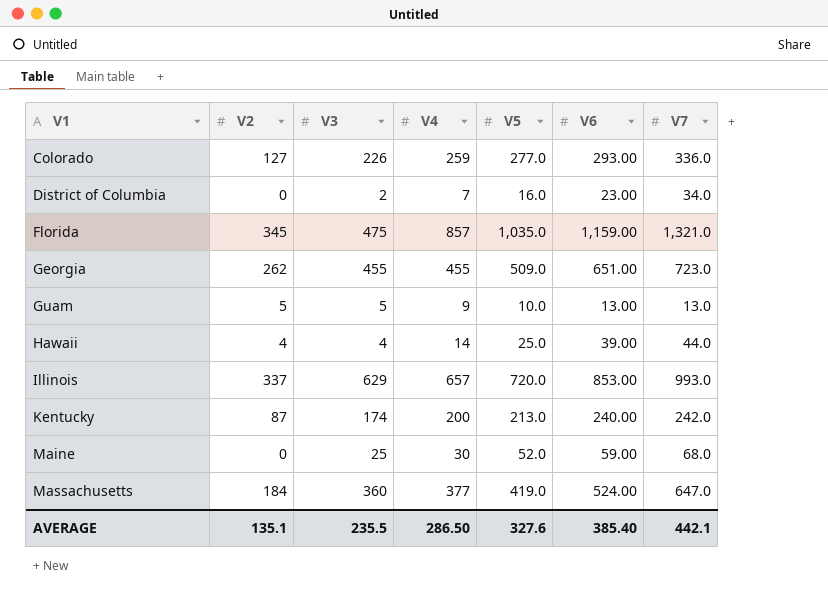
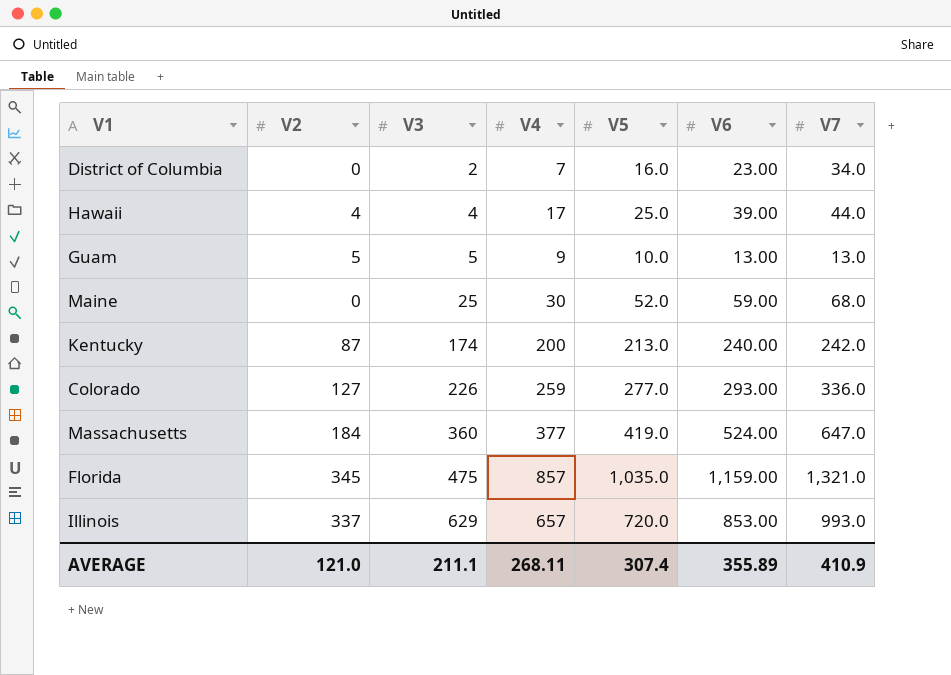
row order: V1 ascending -> V3 ascending
row Georgia: 262 | 455 | 455 | 509.0 | 651.00 | 723.0 -> none
Hawaii | V4: 14 -> 17
AVERAGE | V2: 135.1 -> 121.0
AVERAGE | V3: 235.5 -> 211.1
AVERAGE | V4: 286.50 -> 268.11
AVERAGE | V5: 327.6 -> 307.4
AVERAGE | V6: 385.40 -> 355.89
AVERAGE | V7: 442.1 -> 410.9

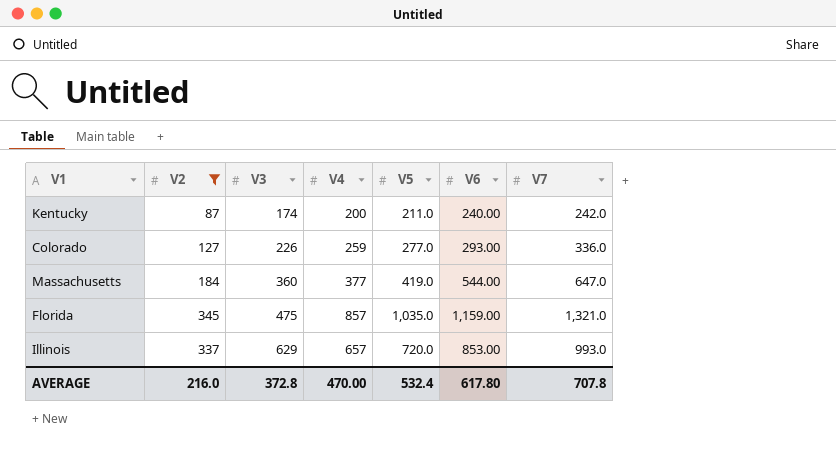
filter: none -> V2 >= 87
Kentucky | V5: 213.0 -> 211.0
Massachusetts | V6: 524.00 -> 544.00
AVERAGE | V2: 121.0 -> 216.0
AVERAGE | V3: 211.1 -> 372.8
AVERAGE | V4: 268.11 -> 470.00
AVERAGE | V5: 307.4 -> 532.4
AVERAGE | V6: 355.89 -> 617.80
AVERAGE | V7: 410.9 -> 707.8

